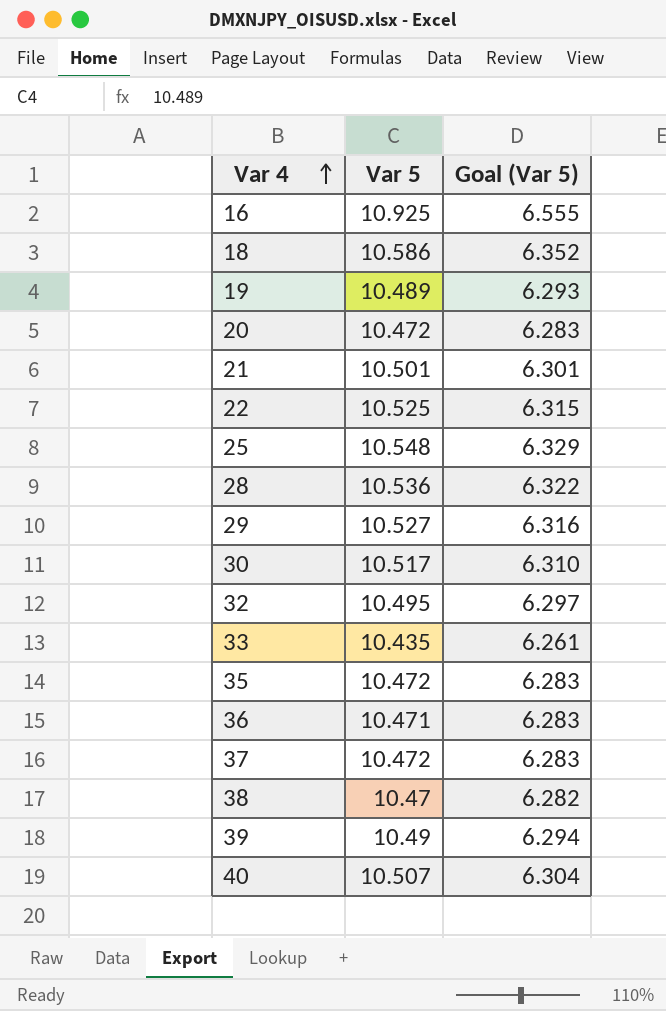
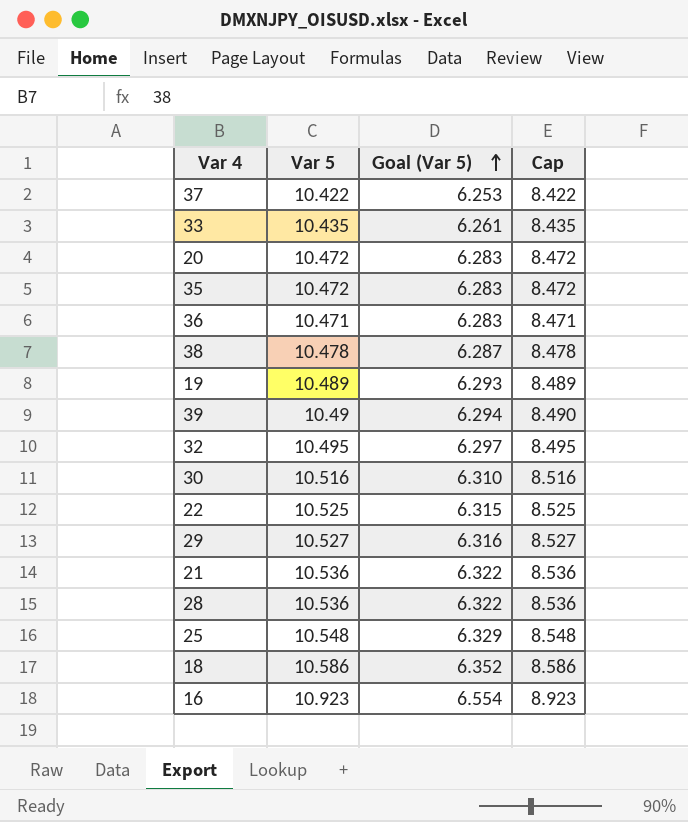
row order: Var 4 ascending -> Goal (Var 5) ascending
column Cap | formula: none -> [Var 5] - 2
row 40: 10.507 | 6.304 -> none
37 | Var 5: 10.472 -> 10.422
37 | Goal (Var 5): 6.283 -> 6.253
38 | Var 5: 10.47 -> 10.478
38 | Goal (Var 5): 6.282 -> 6.287
30 | Var 5: 10.517 -> 10.516
21 | Var 5: 10.501 -> 10.536
21 | Goal (Var 5): 6.301 -> 6.322
16 | Var 5: 10.925 -> 10.923
16 | Goal (Var 5): 6.555 -> 6.554

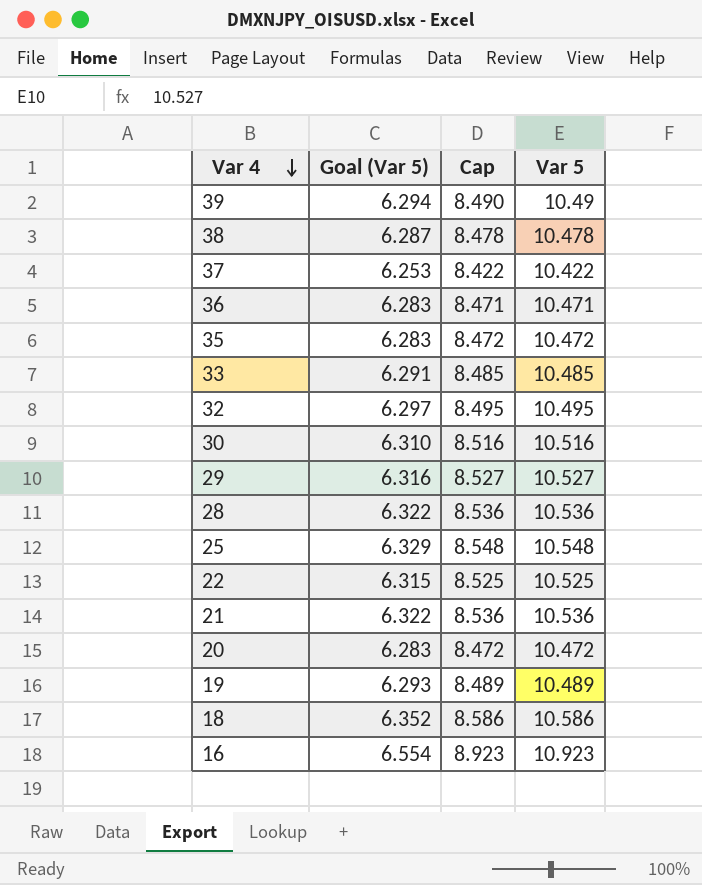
row order: Goal (Var 5) ascending -> Var 4 descending
column Var 5 | position: 2 -> 4
33 | Goal (Var 5): 6.261 -> 6.291
33 | Cap: 8.435 -> 8.485
33 | Var 5: 10.435 -> 10.485

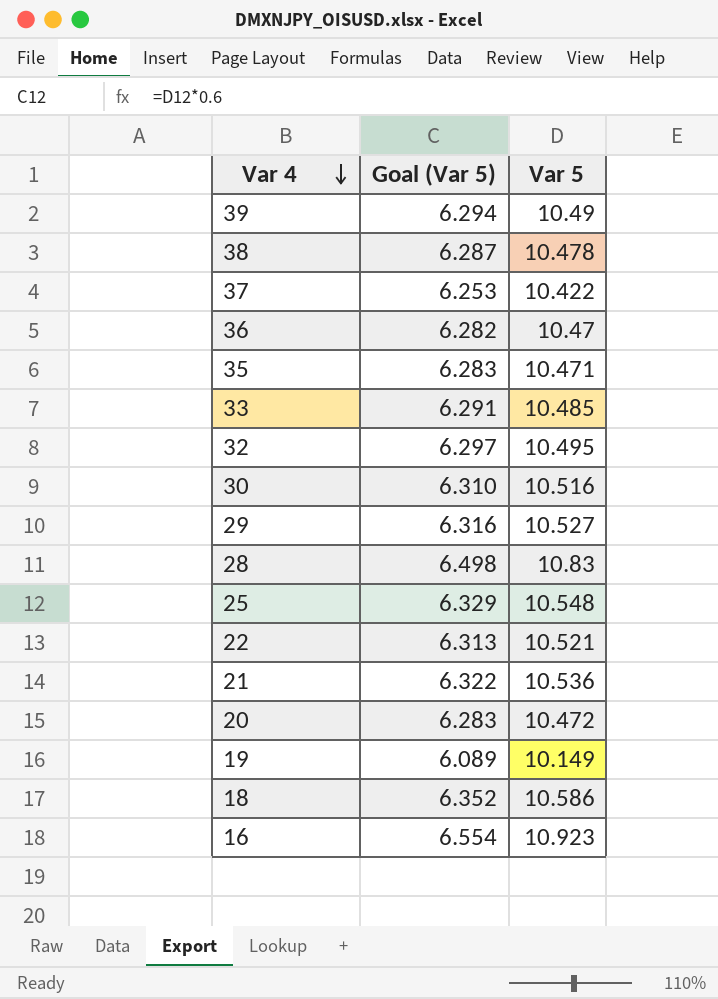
column Cap | formula: [Var 5] - 2 -> none
36 | Goal (Var 5): 6.283 -> 6.282
36 | Var 5: 10.471 -> 10.47
35 | Var 5: 10.472 -> 10.471
28 | Goal (Var 5): 6.322 -> 6.498
28 | Var 5: 10.536 -> 10.83
22 | Goal (Var 5): 6.315 -> 6.313
22 | Var 5: 10.525 -> 10.521
19 | Goal (Var 5): 6.293 -> 6.089
19 | Var 5: 10.489 -> 10.149

